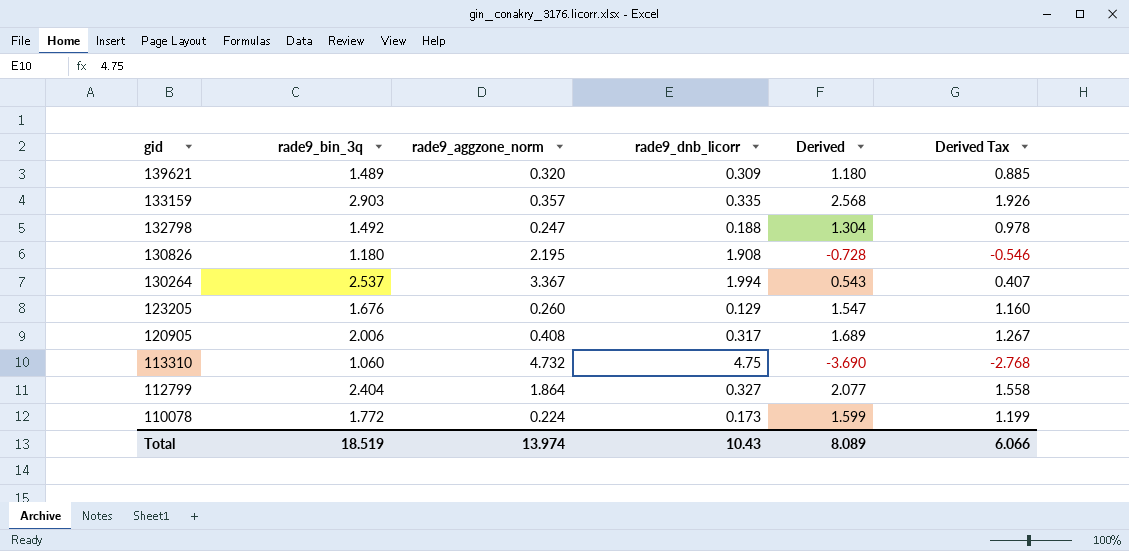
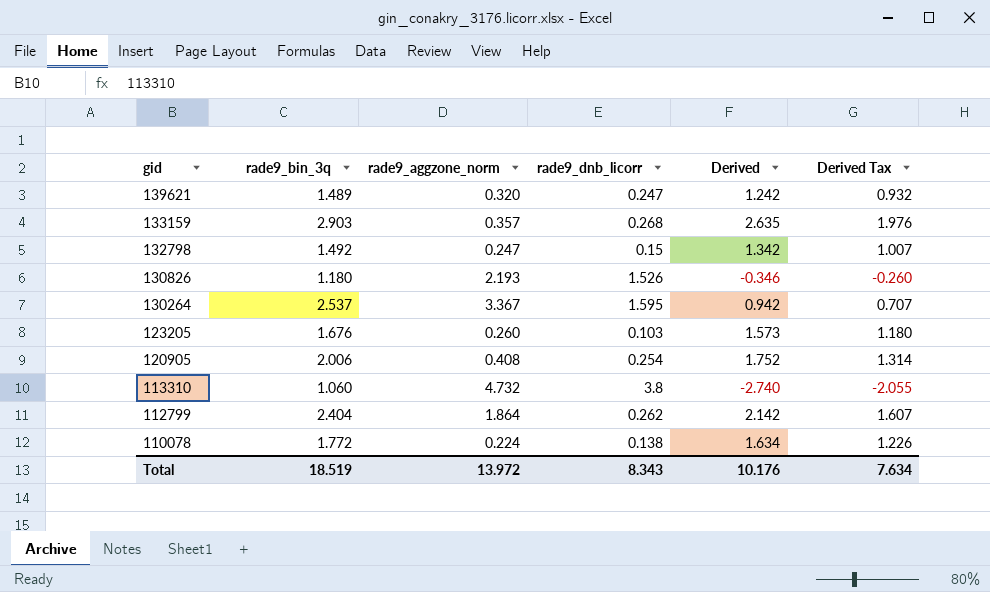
139621 | rade9_dnb_licorr: 0.309 -> 0.247
139621 | Derived: 1.180 -> 1.242
139621 | Derived Tax: 0.885 -> 0.932
133159 | rade9_dnb_licorr: 0.335 -> 0.268
133159 | Derived: 2.568 -> 2.635
133159 | Derived Tax: 1.926 -> 1.976
132798 | rade9_dnb_licorr: 0.188 -> 0.15
132798 | Derived: 1.304 -> 1.342
132798 | Derived Tax: 0.978 -> 1.007
130826 | rade9_aggzone_norm: 2.195 -> 2.193
130826 | rade9_dnb_licorr: 1.908 -> 1.526
130826 | Derived: -0.728 -> -0.346
130826 | Derived Tax: -0.546 -> -0.260
130264 | rade9_dnb_licorr: 1.994 -> 1.595
130264 | Derived: 0.543 -> 0.942
130264 | Derived Tax: 0.407 -> 0.707
123205 | rade9_dnb_licorr: 0.129 -> 0.103
123205 | Derived: 1.547 -> 1.573
123205 | Derived Tax: 1.160 -> 1.180
120905 | rade9_dnb_licorr: 0.317 -> 0.254
120905 | Derived: 1.689 -> 1.752
120905 | Derived Tax: 1.267 -> 1.314
113310 | rade9_dnb_licorr: 4.75 -> 3.8
113310 | Derived: -3.690 -> -2.740
113310 | Derived Tax: -2.768 -> -2.055
112799 | rade9_dnb_licorr: 0.327 -> 0.262
112799 | Derived: 2.077 -> 2.142
112799 | Derived Tax: 1.558 -> 1.607
110078 | rade9_dnb_licorr: 0.173 -> 0.138
110078 | Derived: 1.599 -> 1.634
110078 | Derived Tax: 1.199 -> 1.226
Total | rade9_aggzone_norm: 13.974 -> 13.972
Total | rade9_dnb_licorr: 10.43 -> 8.343
Total | Derived: 8.089 -> 10.176
Total | Derived Tax: 6.066 -> 7.634

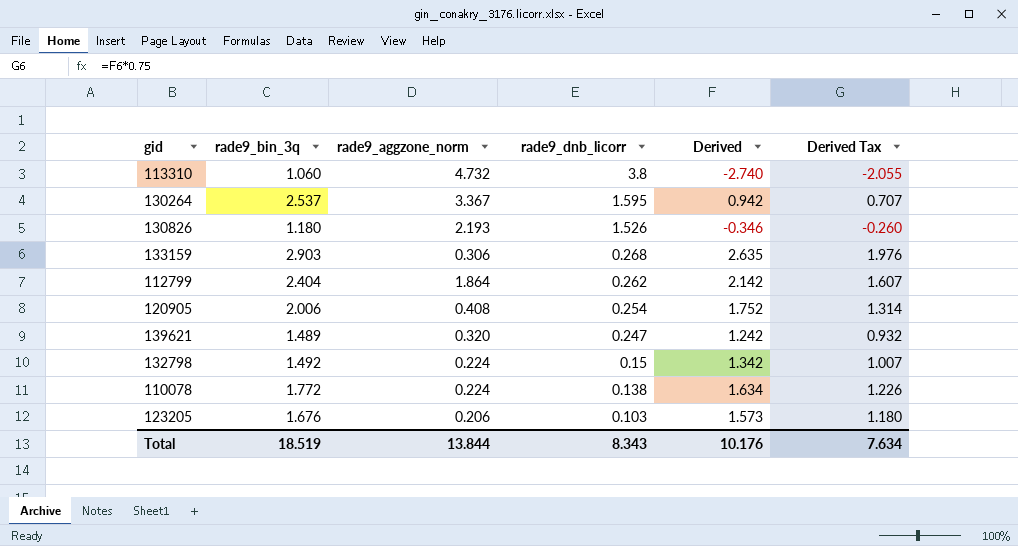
row order: gid descending -> rade9_dnb_licorr descending
133159 | rade9_aggzone_norm: 0.357 -> 0.306
132798 | rade9_aggzone_norm: 0.247 -> 0.224
123205 | rade9_aggzone_norm: 0.260 -> 0.206
Total | rade9_aggzone_norm: 13.972 -> 13.844

